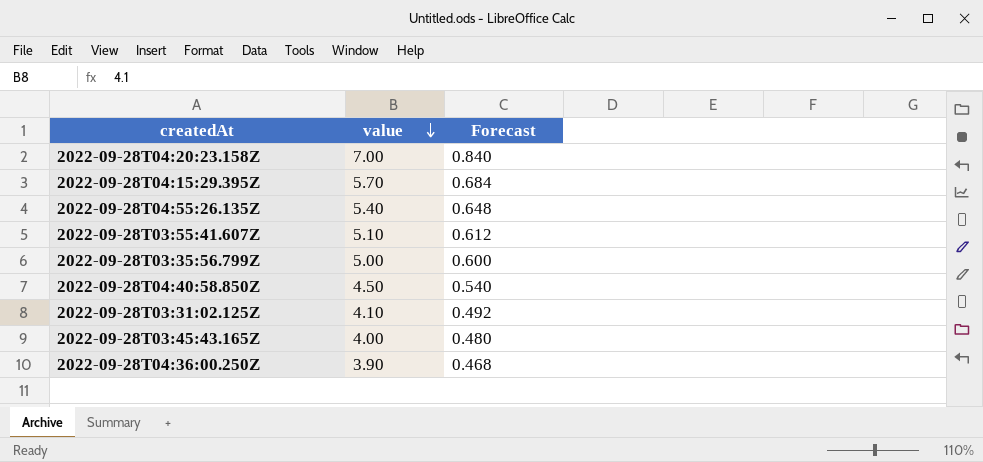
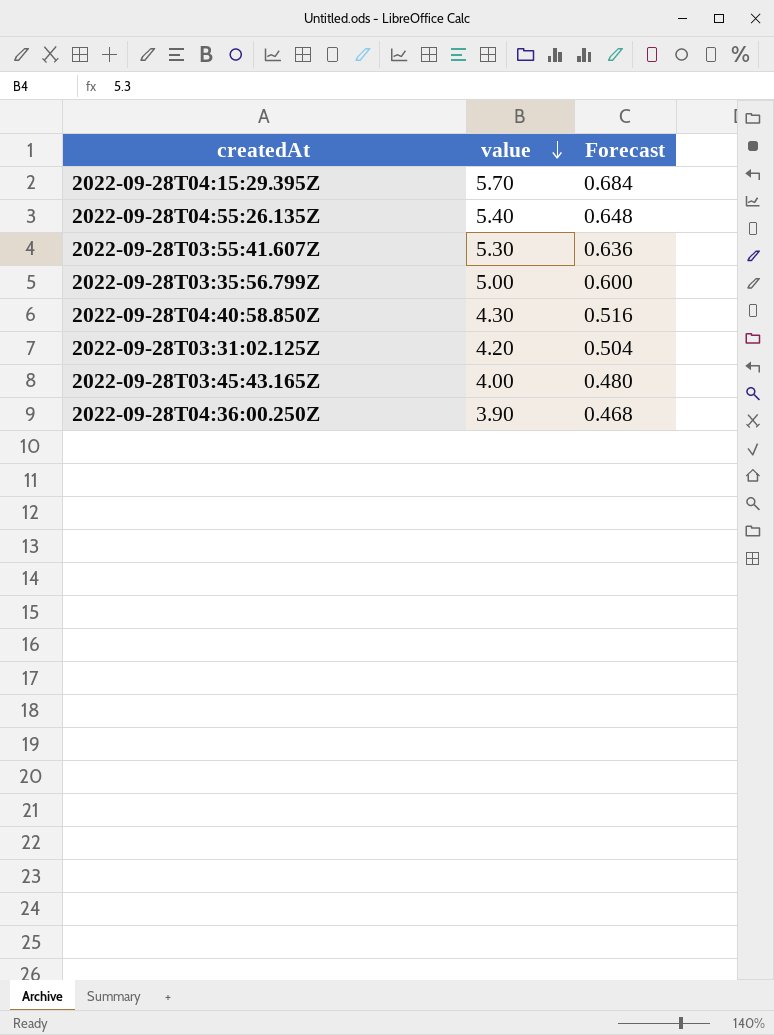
row 2022-09-28T04:20:23.158Z: 7.00 | 0.840 -> none
2022-09-28T03:55:41.607Z | value: 5.10 -> 5.30
2022-09-28T03:55:41.607Z | Forecast: 0.612 -> 0.636
2022-09-28T04:40:58.850Z | value: 4.50 -> 4.30
2022-09-28T04:40:58.850Z | Forecast: 0.540 -> 0.516
2022-09-28T03:31:02.125Z | value: 4.10 -> 4.20
2022-09-28T03:31:02.125Z | Forecast: 0.492 -> 0.504

